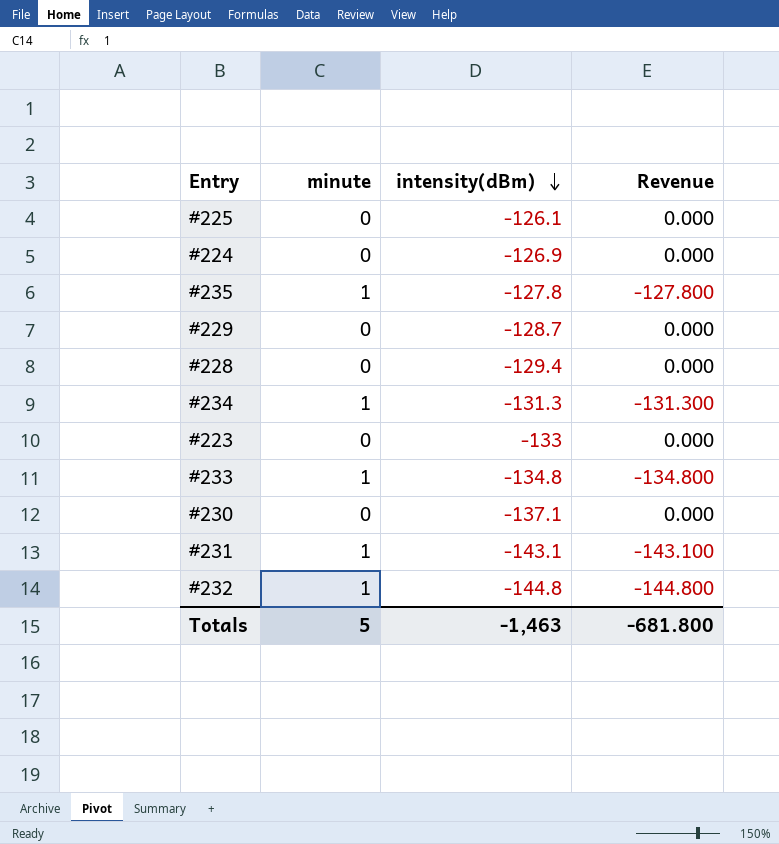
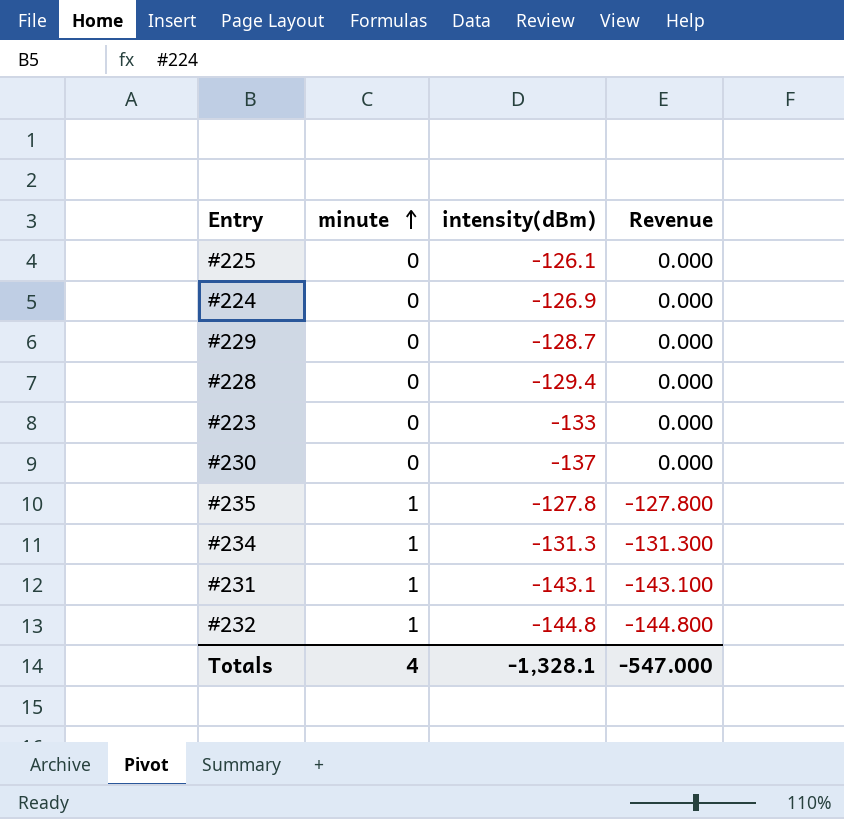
row order: intensity(dBm) descending -> minute ascending
row #233: 1 | -134.8 | -134.800 -> none
#230 | intensity(dBm): -137.1 -> -137
Totals | minute: 5 -> 4
Totals | intensity(dBm): -1,463 -> -1,328.1
Totals | Revenue: -681.800 -> -547.000

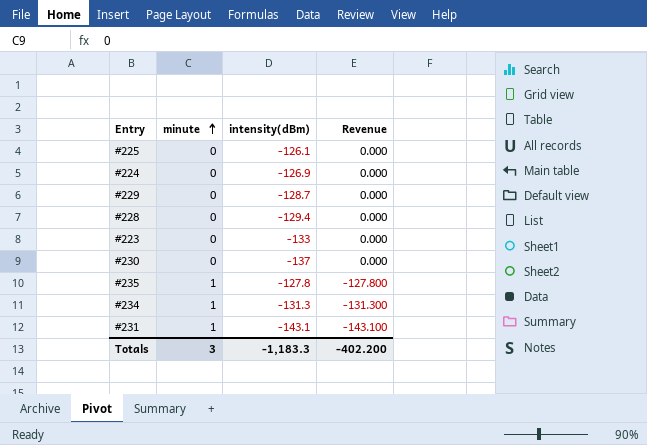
row #232: 1 | -144.8 | -144.800 -> none
Totals | minute: 4 -> 3
Totals | intensity(dBm): -1,328.1 -> -1,183.3
Totals | Revenue: -547.000 -> -402.200

